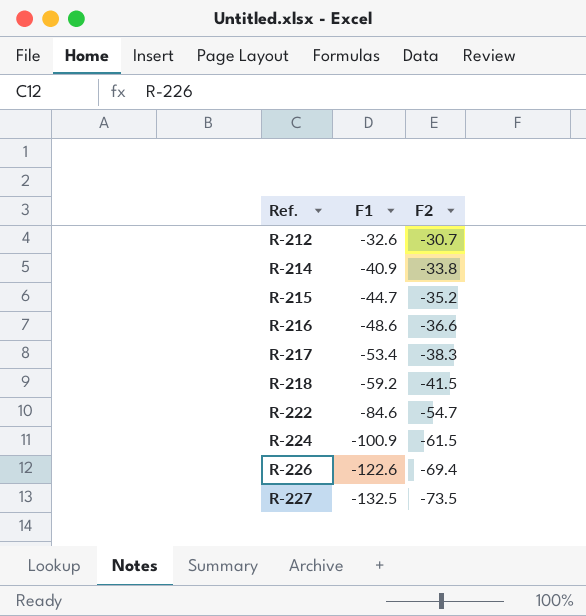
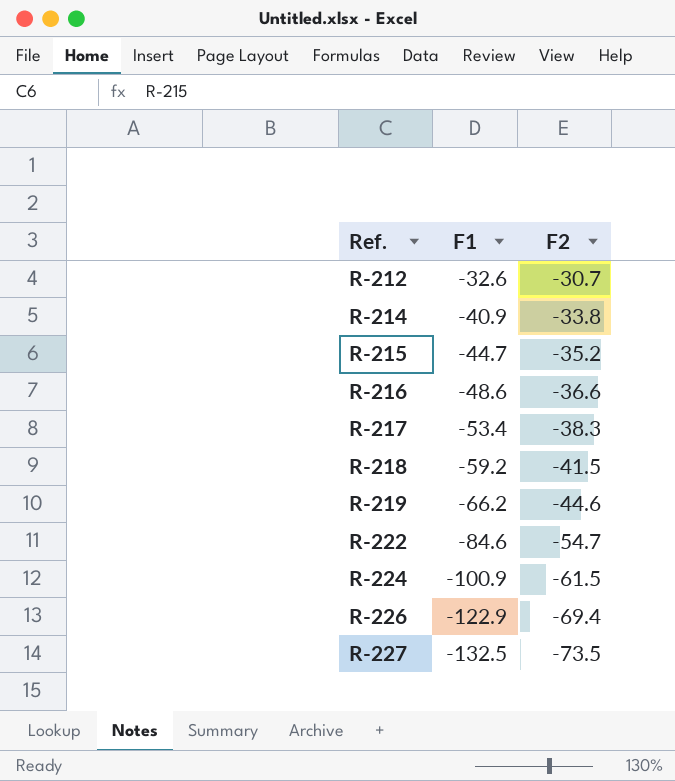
row R-219: none -> -66.2 | -44.6
R-226 | F1: -122.6 -> -122.9

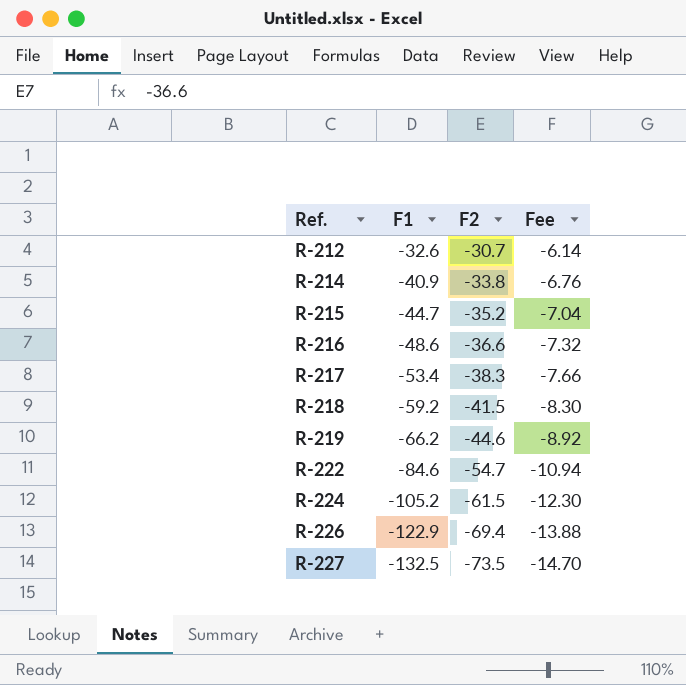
column Fee | formula: none -> [F2] * 0.2
R-224 | F1: -100.9 -> -105.2

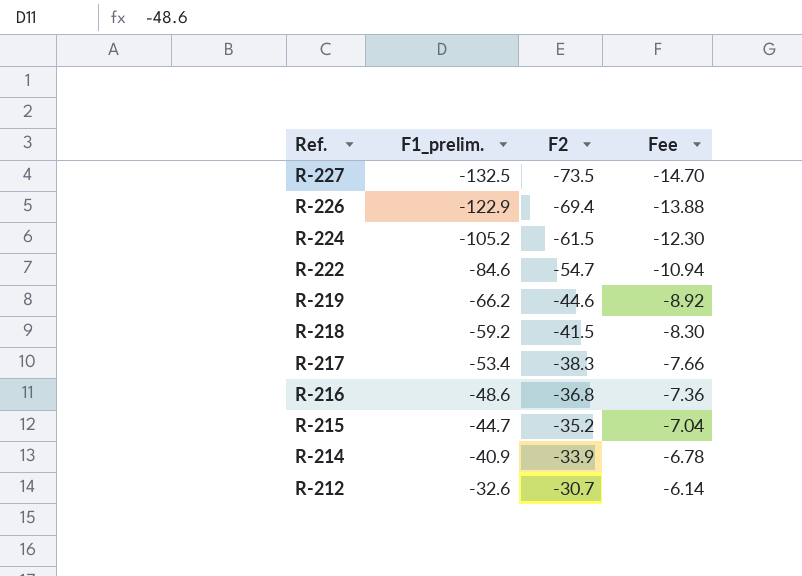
row order: Ref. ascending -> Ref. descending
column name: F1 -> F1_prelim.
R-216 | F2: -36.6 -> -36.8
R-216 | Fee: -7.32 -> -7.36
R-214 | F2: -33.8 -> -33.9
R-214 | Fee: -6.76 -> -6.78

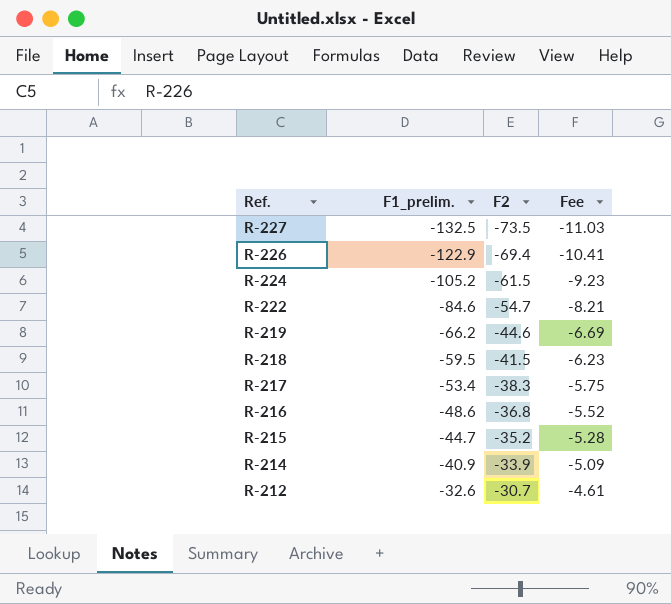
column Fee | formula: [F2] * 0.2 -> [F2] * 0.15
R-218 | F1_prelim.: -59.2 -> -59.5

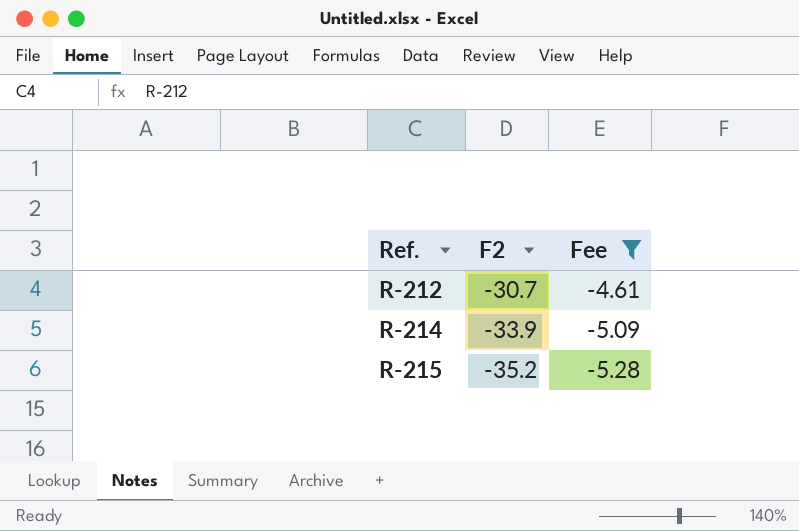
filter: none -> Fee >= -5.28
row order: Ref. descending -> Ref. ascending
column F1_prelim. | position: 2 -> none

